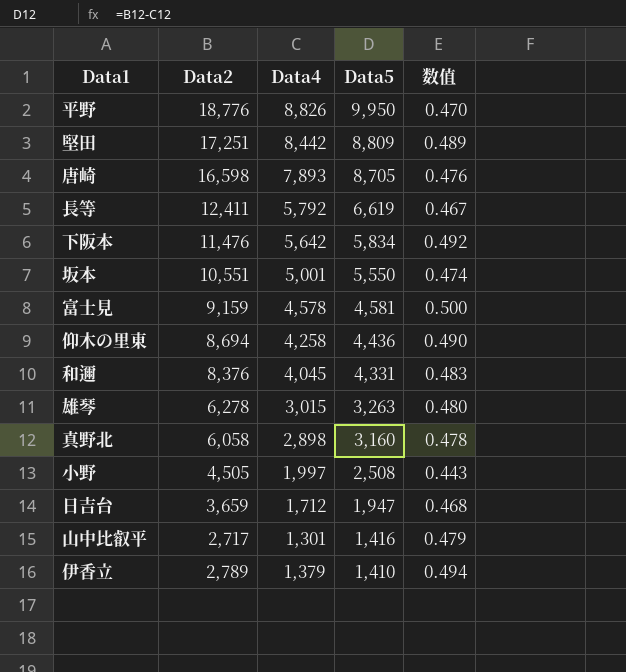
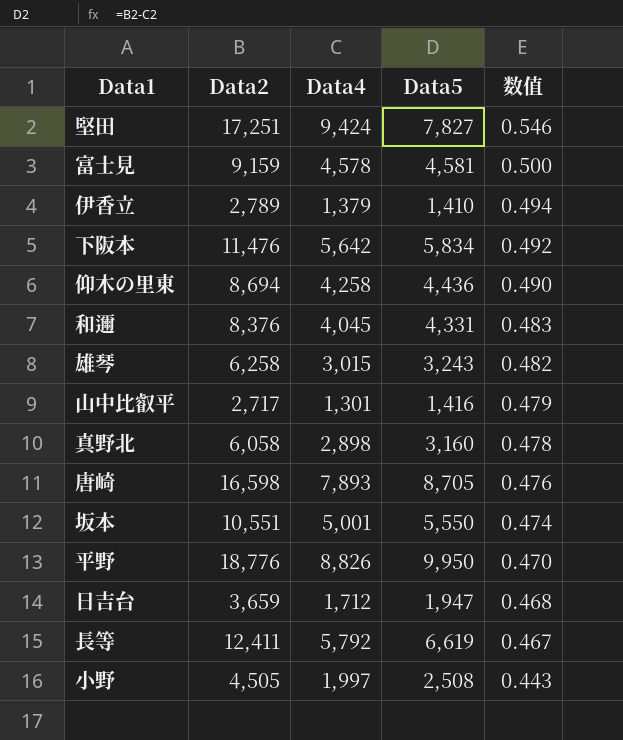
row order: Data5 descending -> 数值 descending
堅田 | Data4: 8,442 -> 9,424
堅田 | Data5: 8,809 -> 7,827
堅田 | 数值: 0.489 -> 0.546
雄琴 | Data2: 6,278 -> 6,258
雄琴 | Data5: 3,263 -> 3,243
雄琴 | 数值: 0.480 -> 0.482

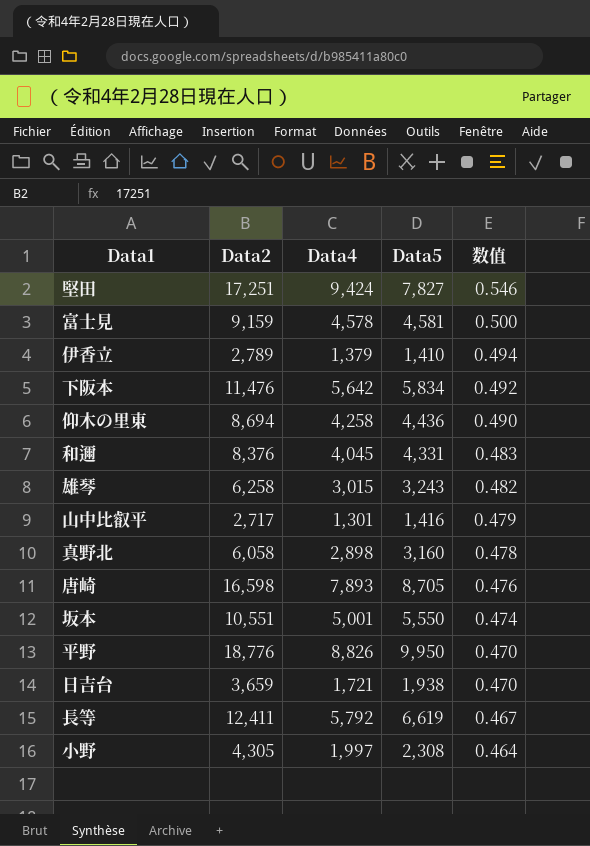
日吉台 | Data4: 1,712 -> 1,721
日吉台 | Data5: 1,947 -> 1,938
日吉台 | 数值: 0.468 -> 0.470
小野 | Data2: 4,505 -> 4,305
小野 | Data5: 2,508 -> 2,308
小野 | 数值: 0.443 -> 0.464

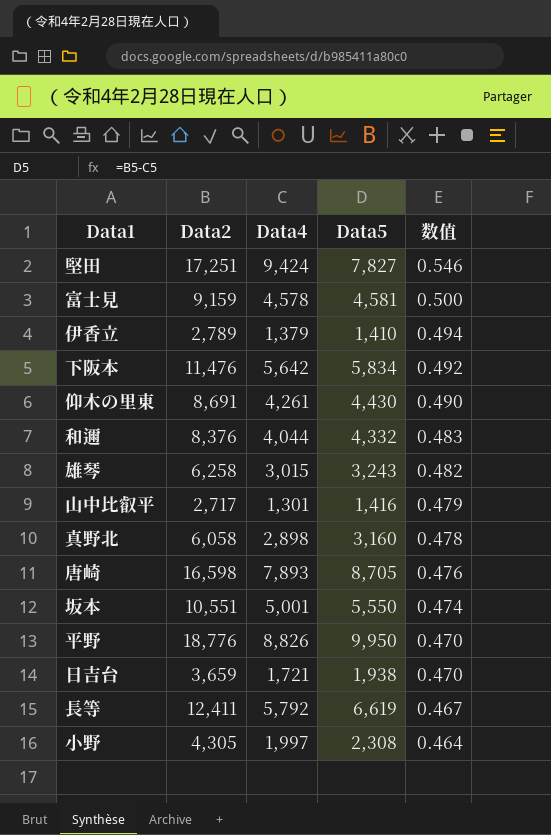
仰木の里東 | Data2: 8,694 -> 8,691
仰木の里東 | Data4: 4,258 -> 4,261
仰木の里東 | Data5: 4,436 -> 4,430
和邇 | Data4: 4,045 -> 4,044
和邇 | Data5: 4,331 -> 4,332

